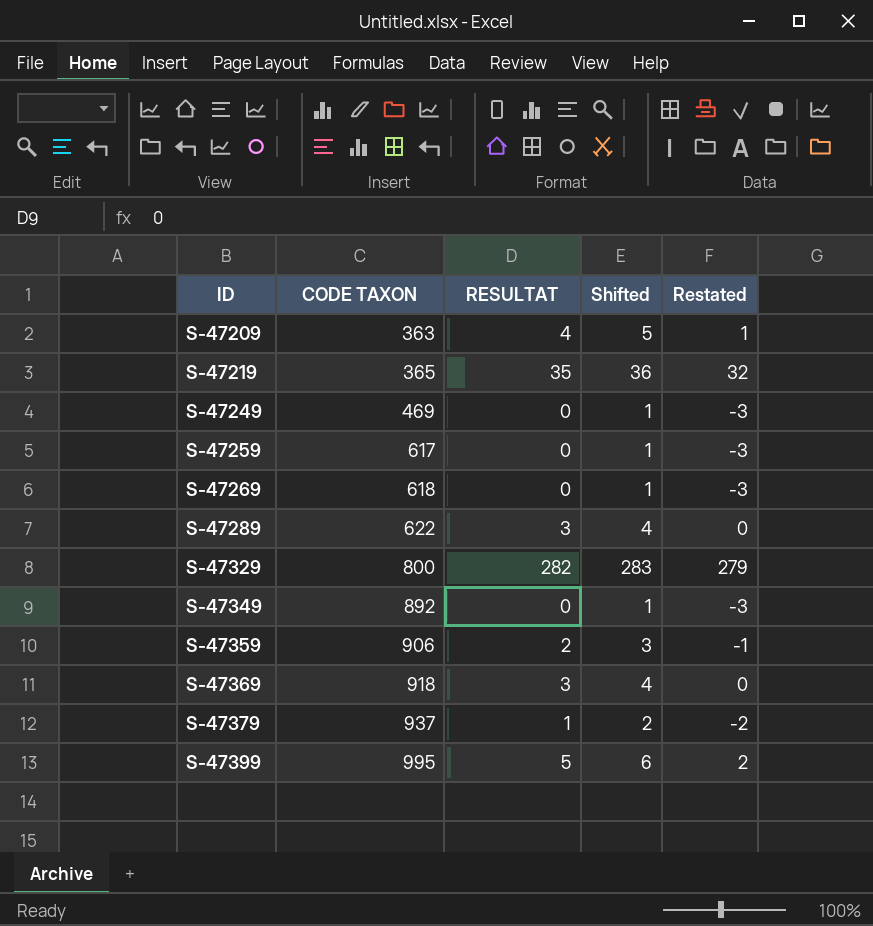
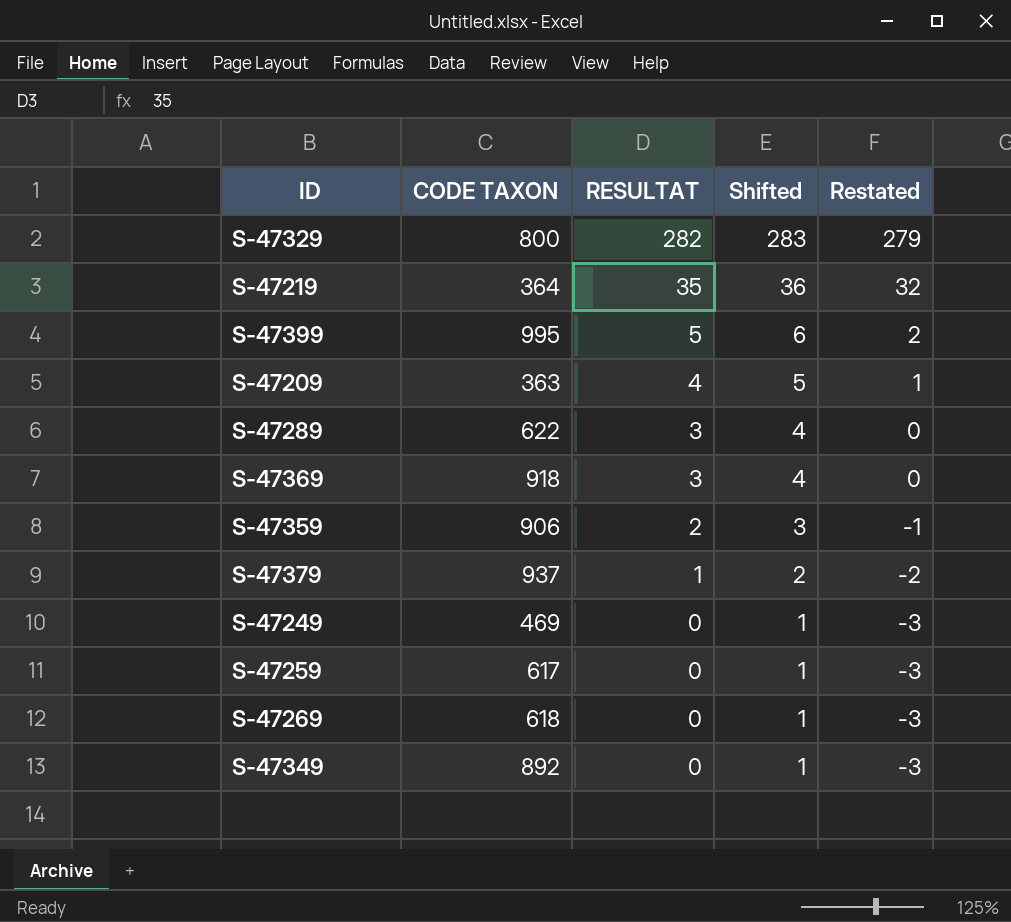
row order: ID ascending -> RESULTAT descending
S-47219 | CODE TAXON: 365 -> 364

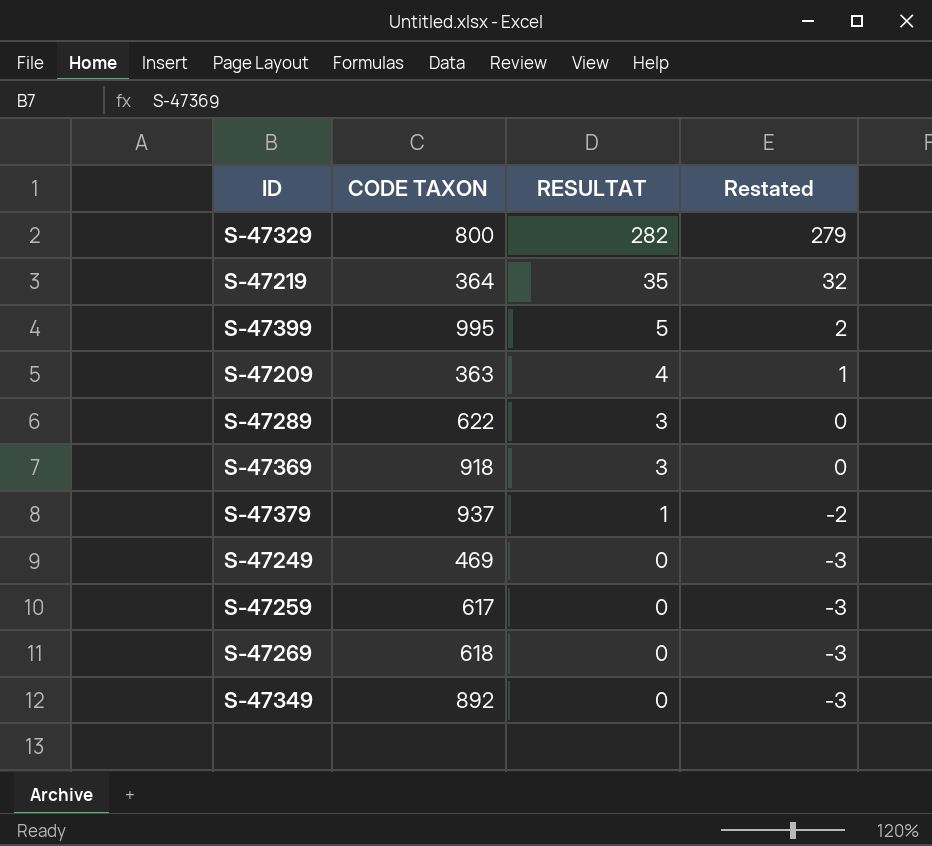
column Shifted | formula: [RESULTAT] + 1 -> none
row S-47359: 906 | 2 | 3 | -1 -> none

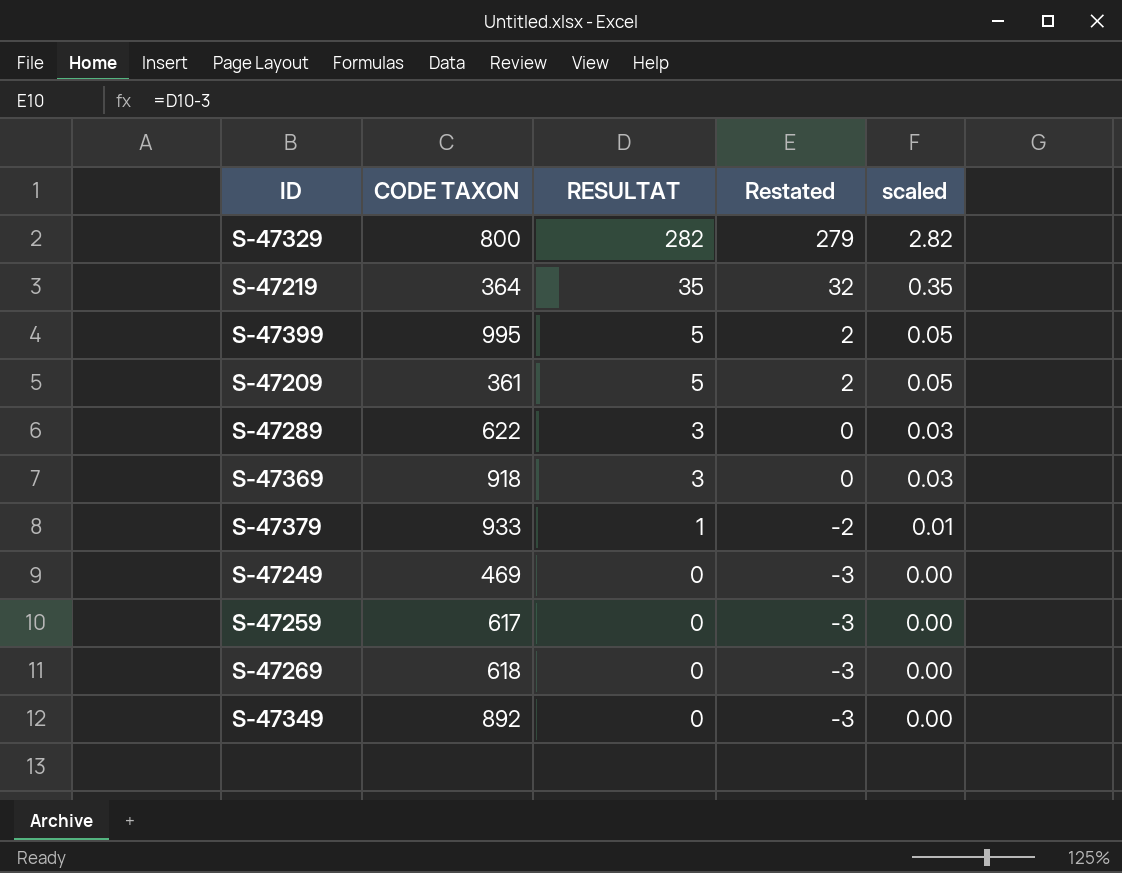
column scaled | formula: none -> [RESULTAT] * 0.01
S-47209 | CODE TAXON: 363 -> 361
S-47209 | RESULTAT: 4 -> 5
S-47209 | Restated: 1 -> 2
S-47379 | CODE TAXON: 937 -> 933

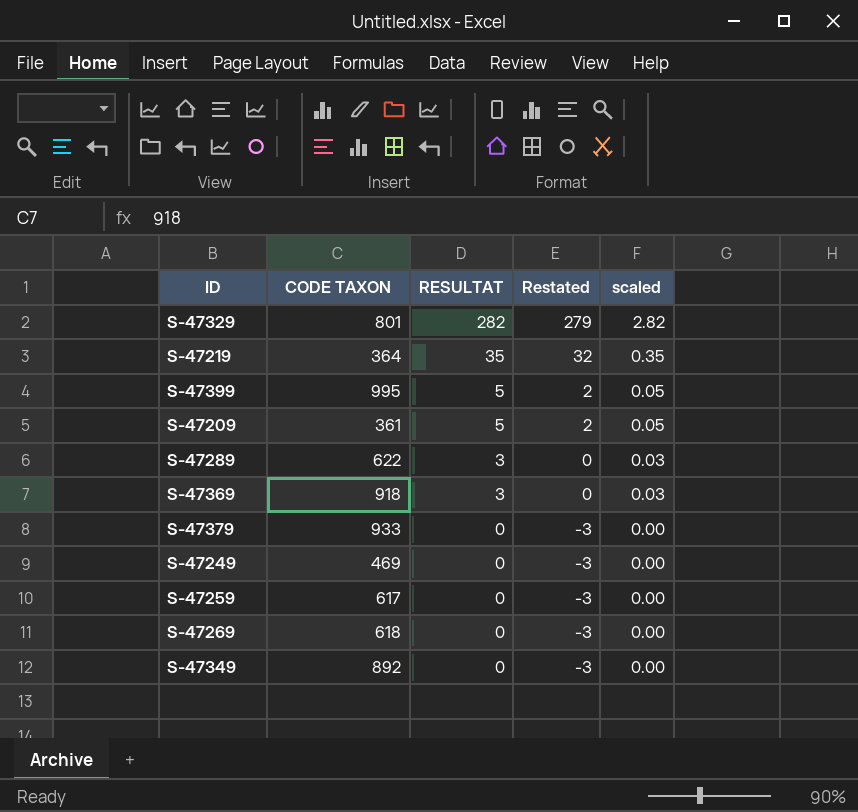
S-47329 | CODE TAXON: 800 -> 801
S-47379 | RESULTAT: 1 -> 0
S-47379 | Restated: -2 -> -3
S-47379 | scaled: 0.01 -> 0.00

